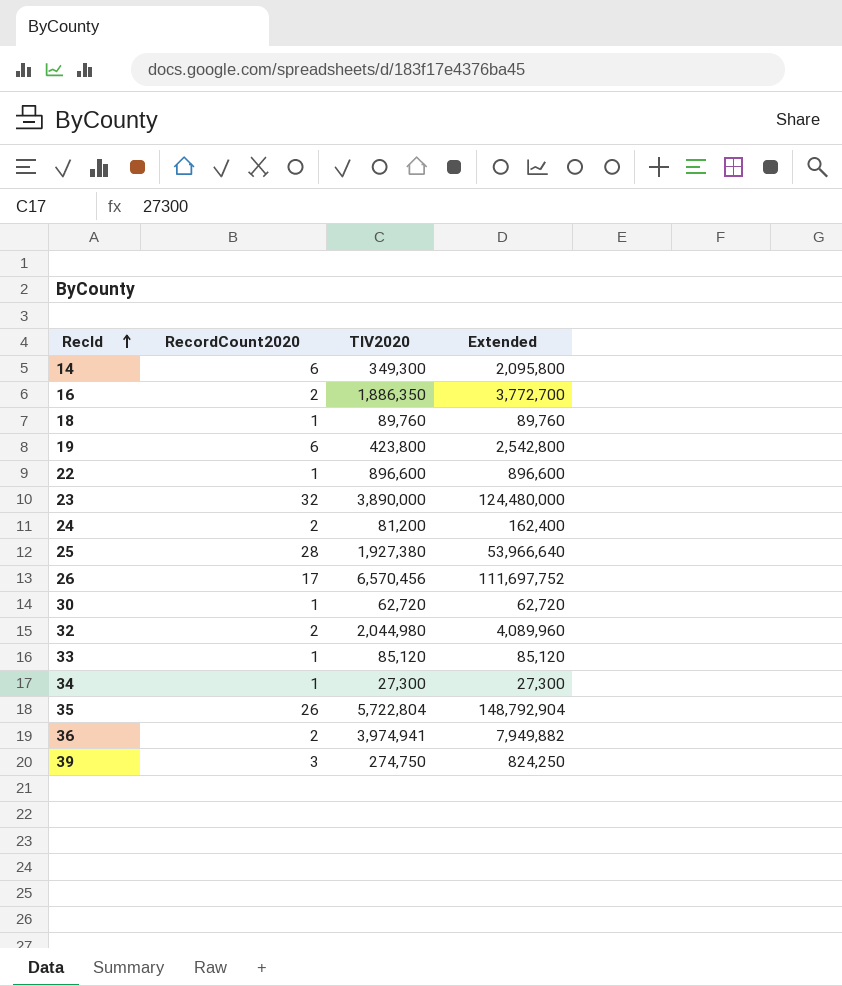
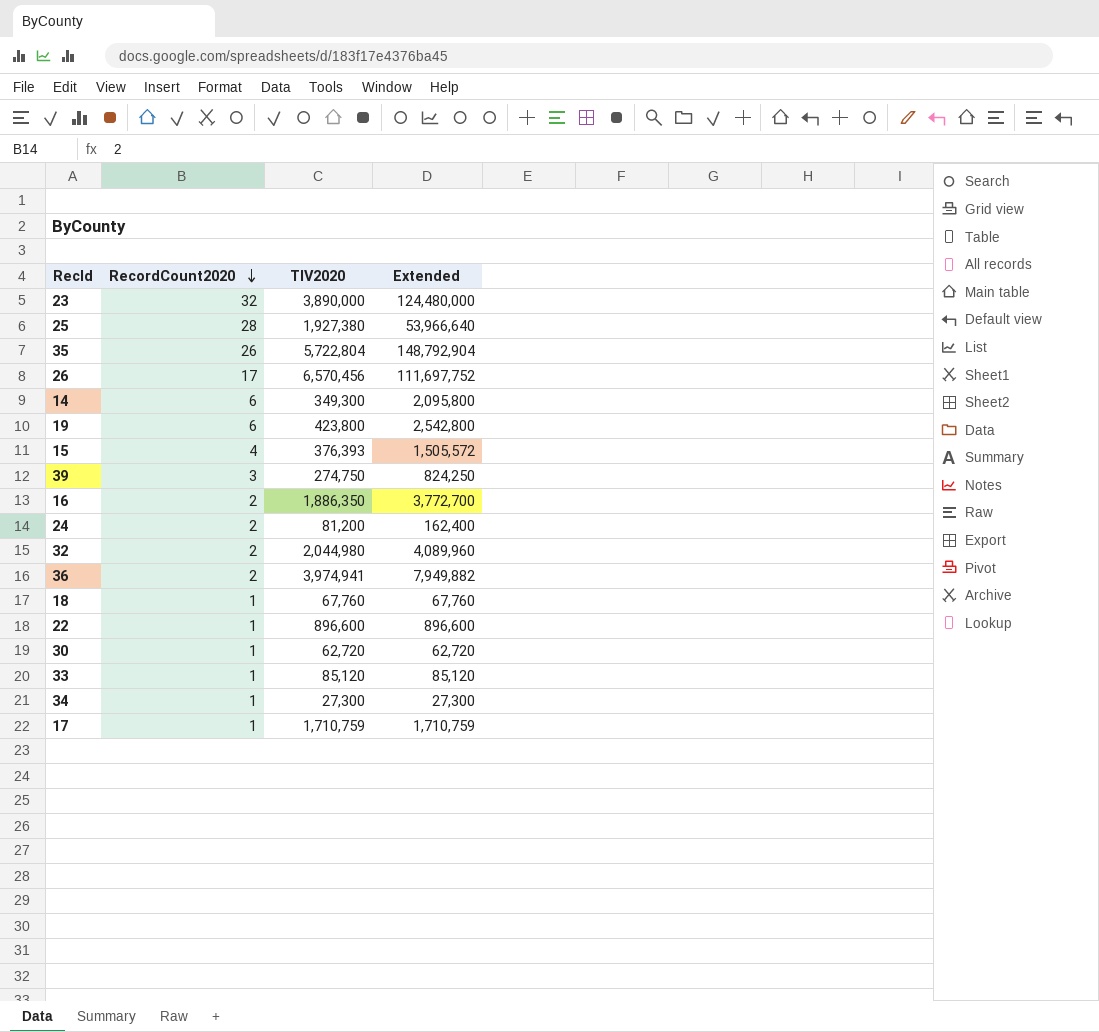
row order: RecId ascending -> RecordCount2020 descending
row 15: none -> 4 | 376,393 | 1,505,572
18 | TIV2020: 89,760 -> 67,760
18 | Extended: 89,760 -> 67,760
row 17: none -> 1 | 1,710,759 | 1,710,759

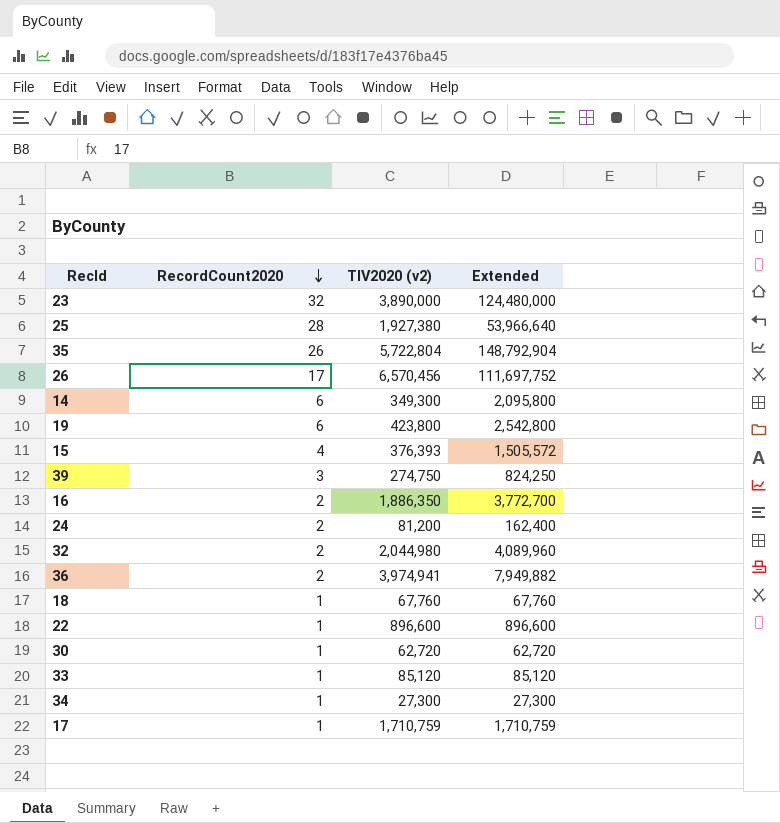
column name: TIV2020 -> TIV2020 (v2)

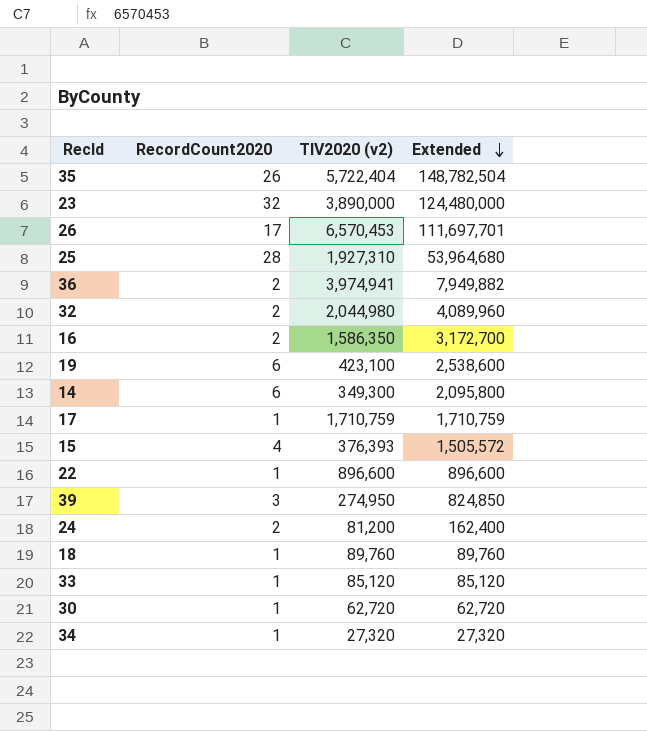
row order: RecordCount2020 descending -> Extended descending
35 | TIV2020 (v2): 5,722,804 -> 5,722,404
35 | Extended: 148,792,904 -> 148,782,504
26 | TIV2020 (v2): 6,570,456 -> 6,570,453
26 | Extended: 111,697,752 -> 111,697,701
25 | TIV2020 (v2): 1,927,380 -> 1,927,310
25 | Extended: 53,966,640 -> 53,964,680
16 | TIV2020 (v2): 1,886,350 -> 1,586,350
16 | Extended: 3,772,700 -> 3,172,700
19 | TIV2020 (v2): 423,800 -> 423,100
19 | Extended: 2,542,800 -> 2,538,600
39 | TIV2020 (v2): 274,750 -> 274,950
39 | Extended: 824,250 -> 824,850
18 | TIV2020 (v2): 67,760 -> 89,760
18 | Extended: 67,760 -> 89,760
34 | TIV2020 (v2): 27,300 -> 27,320
34 | Extended: 27,300 -> 27,320

